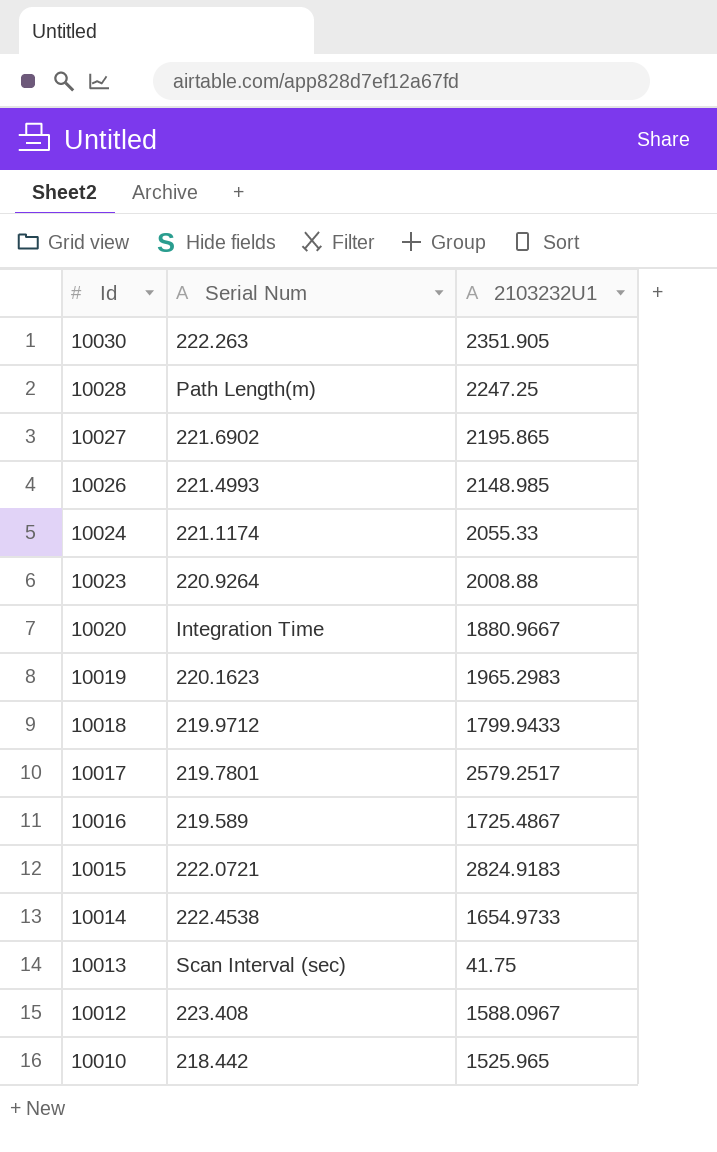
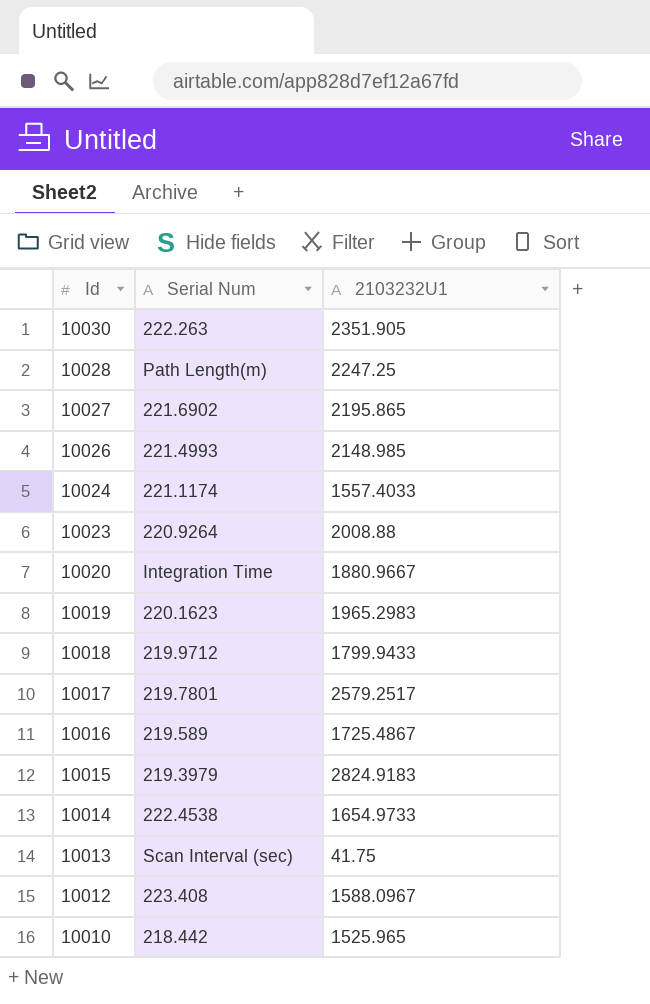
10024 | 2103232U1: 2055.33 -> 1557.4033
10015 | Serial Num: 222.0721 -> 219.3979

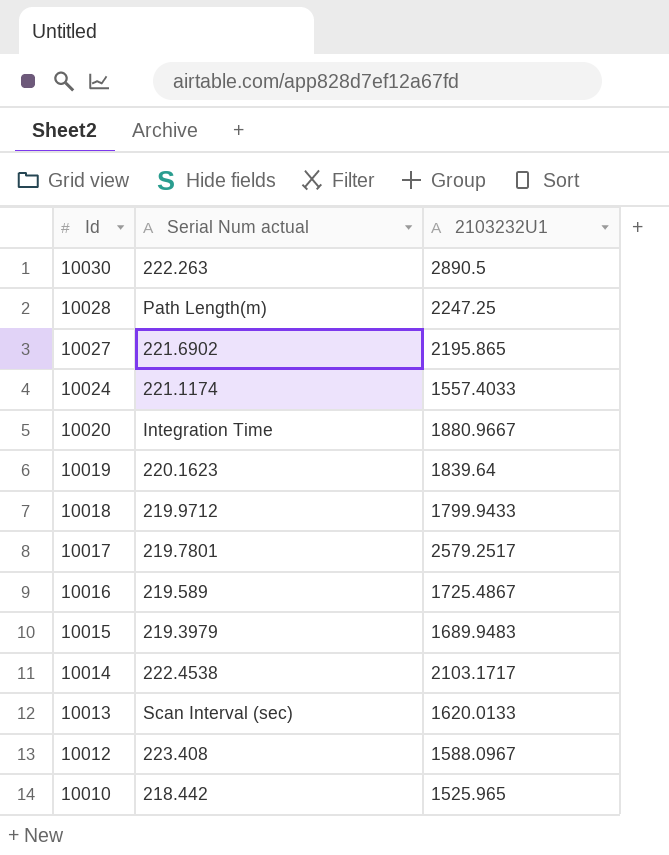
column name: Serial Num -> Serial Num actual
row 10026: 221.4993 | 2148.985 -> none
row 10023: 220.9264 | 2008.88 -> none
10030 | 2103232U1: 2351.905 -> 2890.5
10019 | 2103232U1: 1965.2983 -> 1839.64
10015 | 2103232U1: 2824.9183 -> 1689.9483
10014 | 2103232U1: 1654.9733 -> 2103.1717
10013 | 2103232U1: 41.75 -> 1620.0133

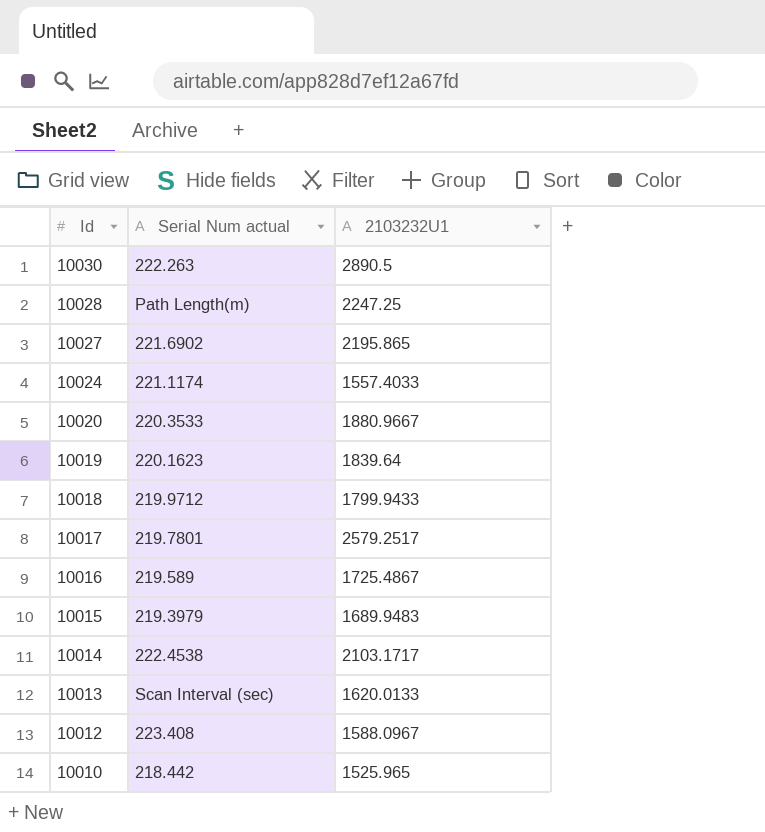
10020 | Serial Num actual: Integration Time -> 220.3533

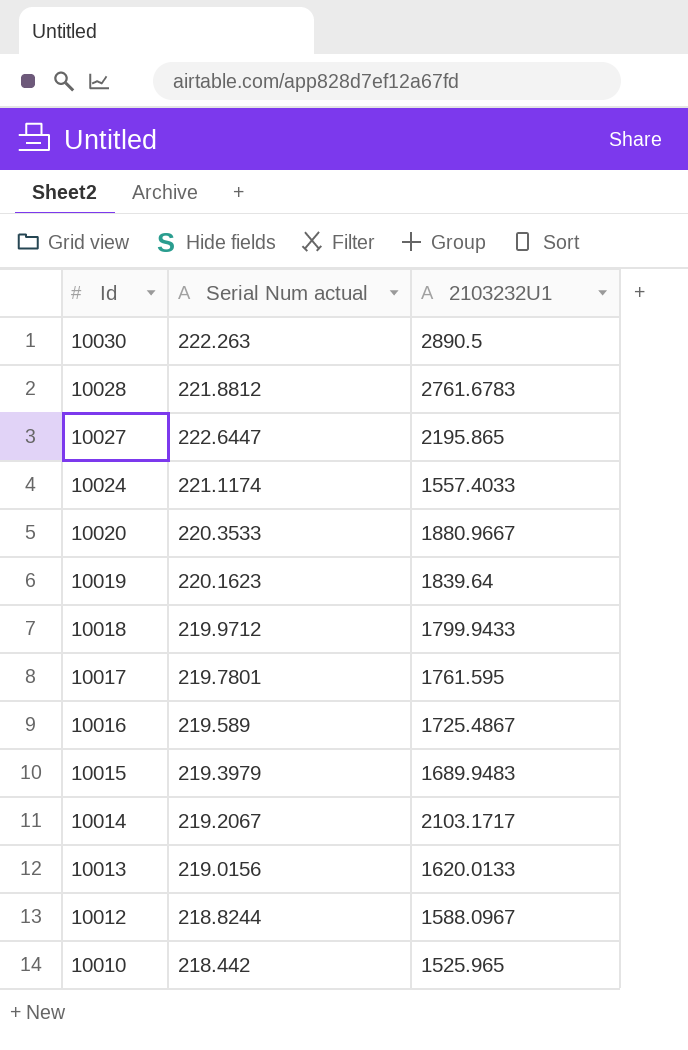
10028 | Serial Num actual: Path Length(m) -> 221.8812
10028 | 2103232U1: 2247.25 -> 2761.6783
10027 | Serial Num actual: 221.6902 -> 222.6447
10017 | 2103232U1: 2579.2517 -> 1761.595
10014 | Serial Num actual: 222.4538 -> 219.2067
10013 | Serial Num actual: Scan Interval (sec) -> 219.0156
10012 | Serial Num actual: 223.408 -> 218.8244

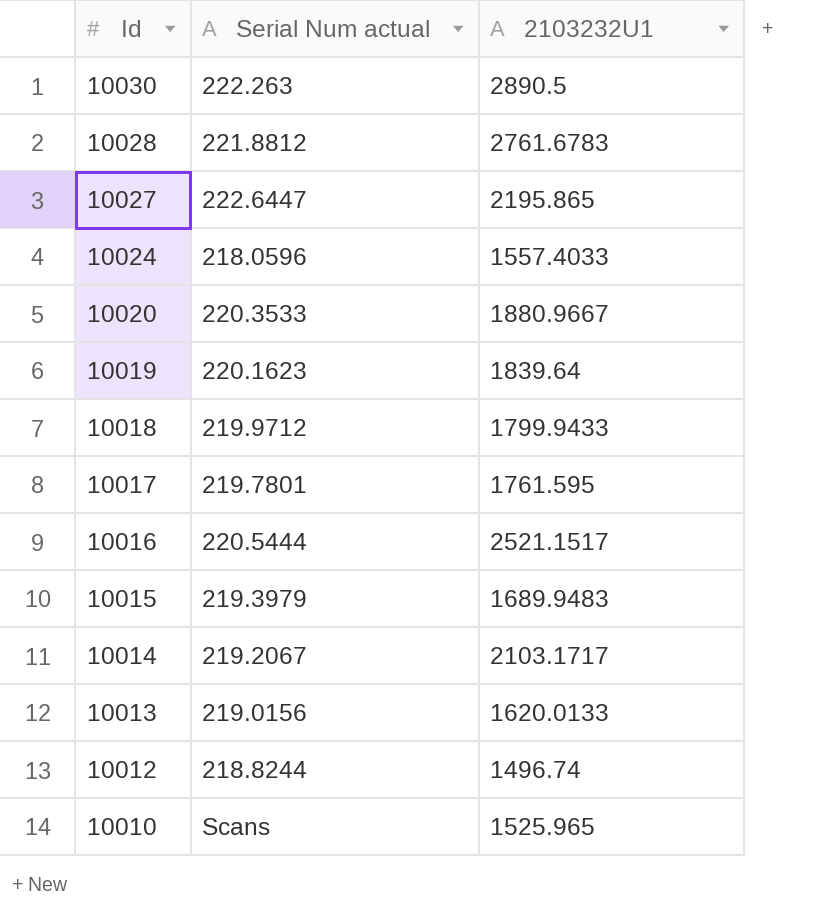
10024 | Serial Num actual: 221.1174 -> 218.0596
10016 | Serial Num actual: 219.589 -> 220.5444
10016 | 2103232U1: 1725.4867 -> 2521.1517
10012 | 2103232U1: 1588.0967 -> 1496.74
10010 | Serial Num actual: 218.442 -> Scans

